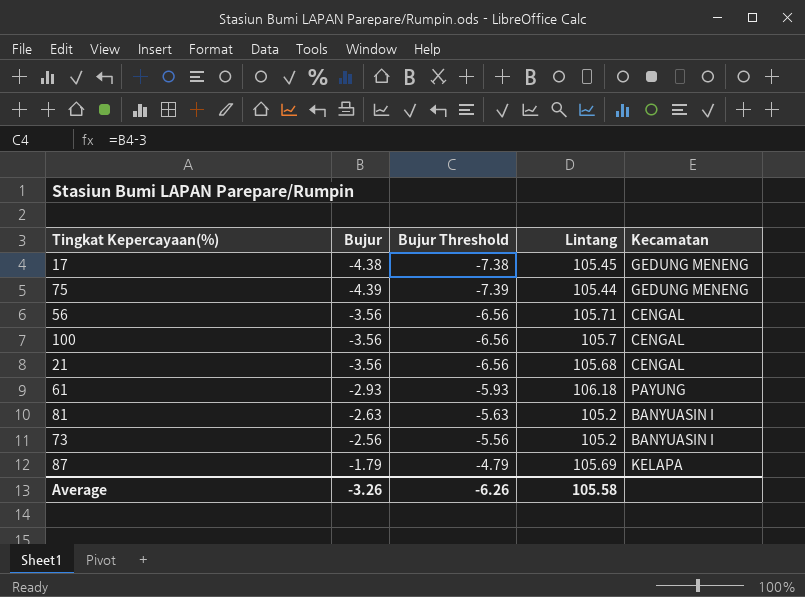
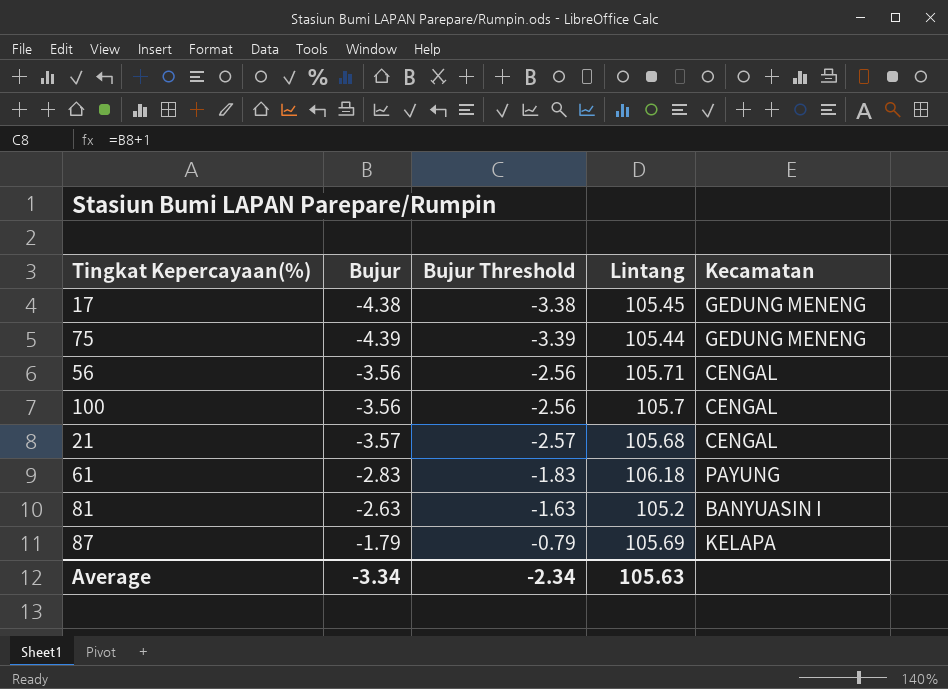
column Bujur Threshold | formula: [Bujur] - 3 -> [Bujur] + 1
row 73: -2.56 | -5.56 | 105.2 | BANYUASIN I -> none
21 | Bujur: -3.56 -> -3.57
61 | Bujur: -2.93 -> -2.83
Average | Bujur: -3.26 -> -3.34
Average | Bujur Threshold: -6.26 -> -2.34
Average | Lintang: 105.58 -> 105.63

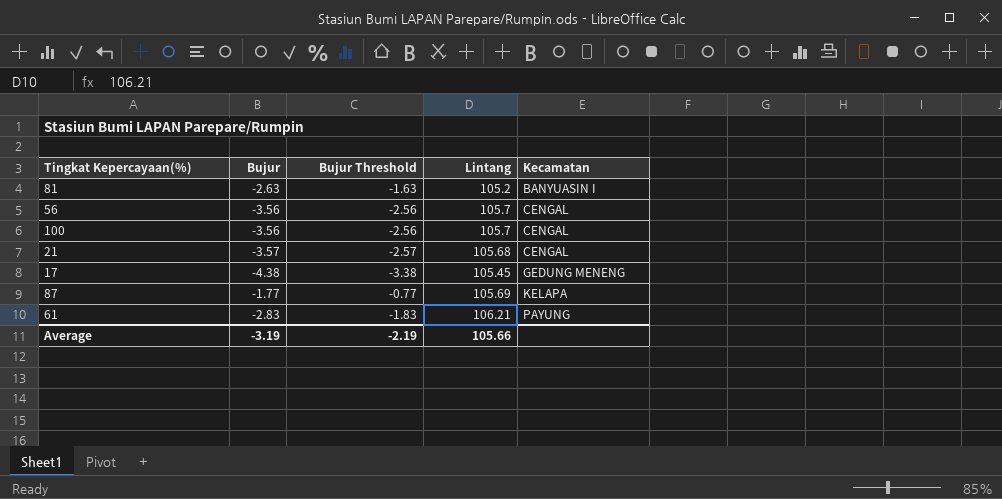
row order: none -> Kecamatan ascending
row 75: -4.39 | -3.39 | 105.44 | GEDUNG MENENG -> none
56 | Lintang: 105.71 -> 105.7
87 | Bujur: -1.79 -> -1.77
87 | Bujur Threshold: -0.79 -> -0.77
61 | Lintang: 106.18 -> 106.21
Average | Bujur: -3.34 -> -3.19
Average | Bujur Threshold: -2.34 -> -2.19
Average | Lintang: 105.63 -> 105.66

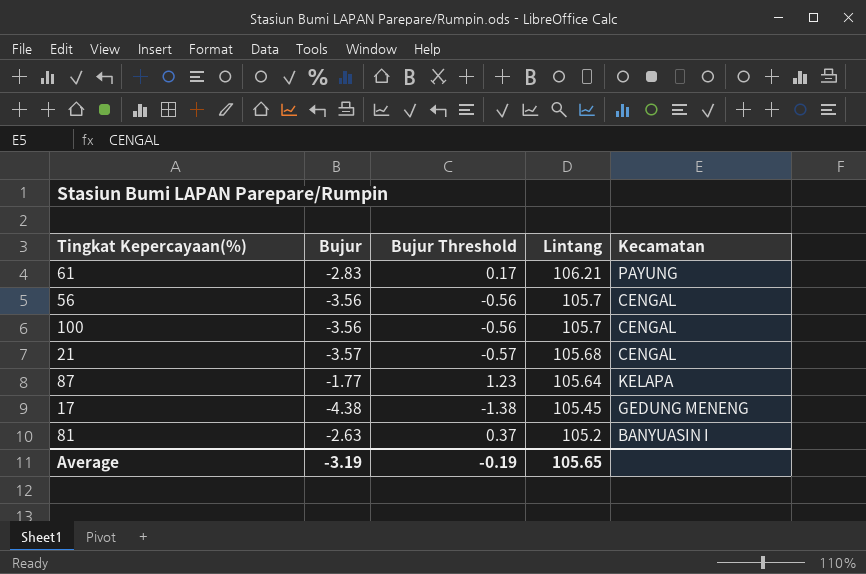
row order: Kecamatan ascending -> Lintang descending
column Bujur Threshold | formula: [Bujur] + 1 -> [Bujur] + 3
87 | Lintang: 105.69 -> 105.64
Average | Bujur Threshold: -2.19 -> -0.19
Average | Lintang: 105.66 -> 105.65

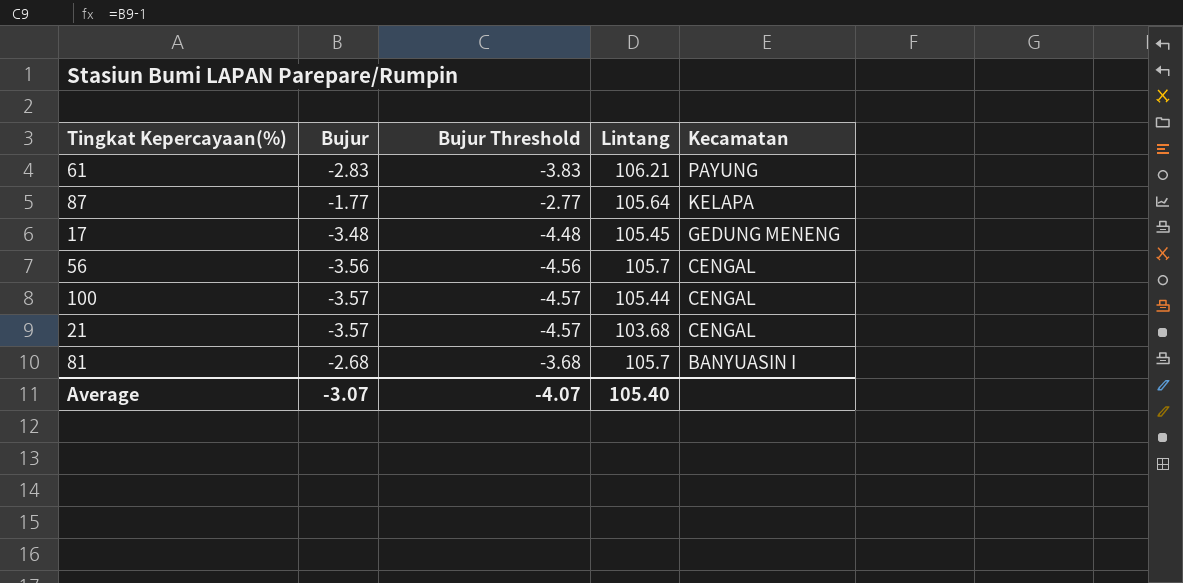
row order: Lintang descending -> Kecamatan descending
column Bujur Threshold | formula: [Bujur] + 3 -> [Bujur] - 1
17 | Bujur: -4.38 -> -3.48
100 | Bujur: -3.56 -> -3.57
100 | Lintang: 105.7 -> 105.44
21 | Lintang: 105.68 -> 103.68
81 | Bujur: -2.63 -> -2.68
81 | Lintang: 105.2 -> 105.7
Average | Bujur: -3.19 -> -3.07
Average | Bujur Threshold: -0.19 -> -4.07
Average | Lintang: 105.65 -> 105.40

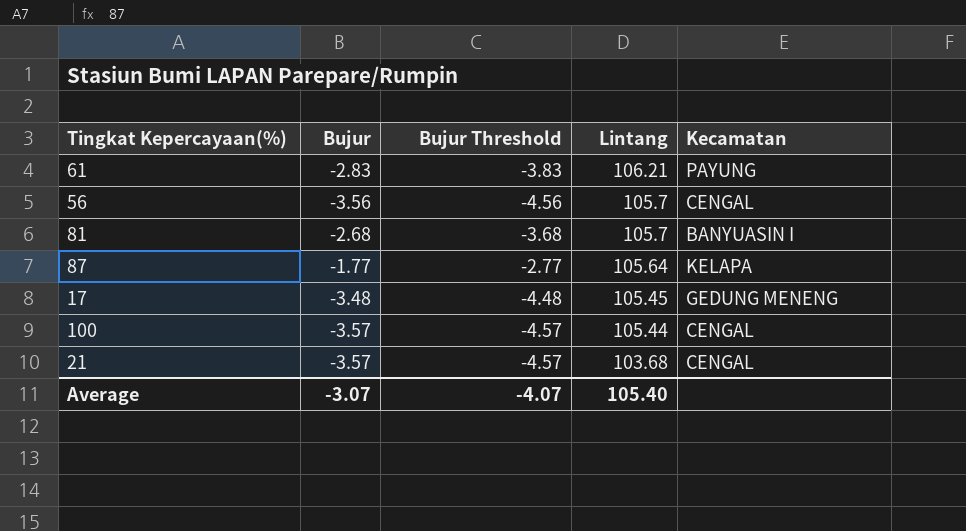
row order: Kecamatan descending -> Lintang descending

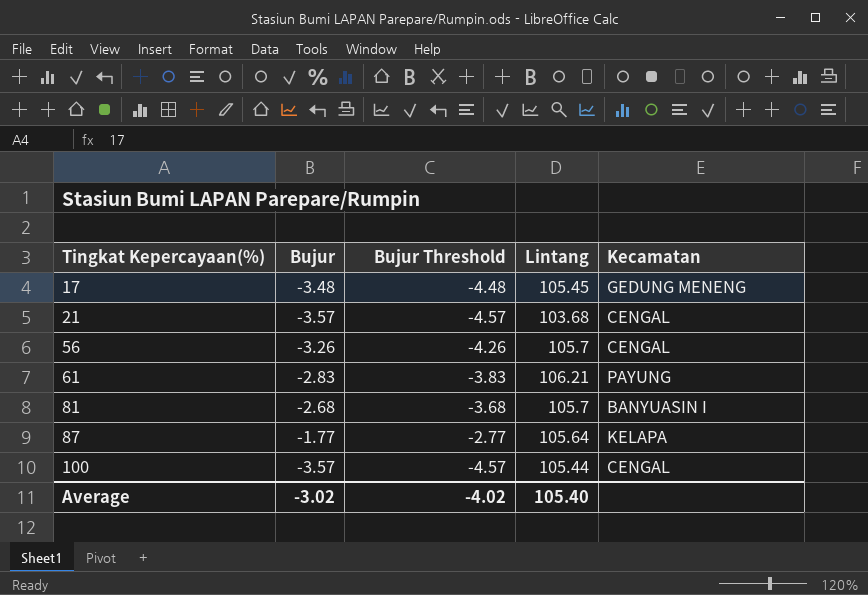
row order: Lintang descending -> Tingkat Kepercayaan(%) ascending
56 | Bujur: -3.56 -> -3.26
56 | Bujur Threshold: -4.56 -> -4.26
Average | Bujur: -3.07 -> -3.02
Average | Bujur Threshold: -4.07 -> -4.02

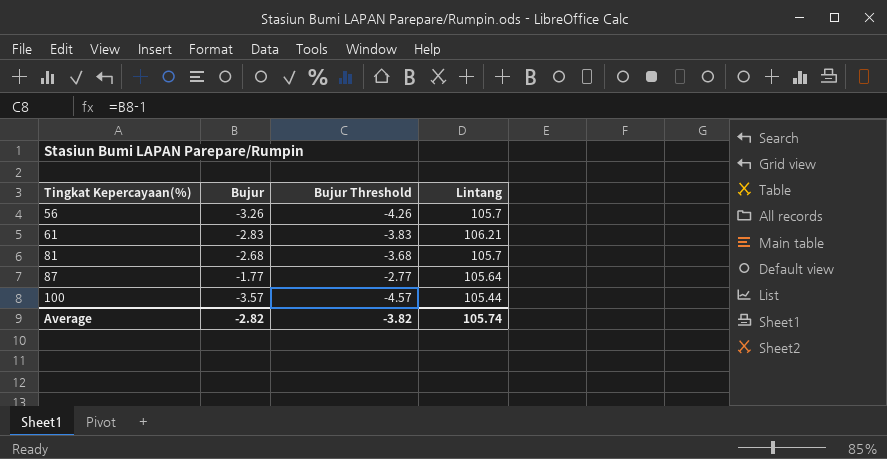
column Kecamatan | position: 5 -> none
row 17: -3.48 | -4.48 | 105.45 | GEDUNG MENENG -> none
row 21: -3.57 | -4.57 | 103.68 | CENGAL -> none
Average | Bujur: -3.02 -> -2.82
Average | Bujur Threshold: -4.02 -> -3.82
Average | Lintang: 105.40 -> 105.74

